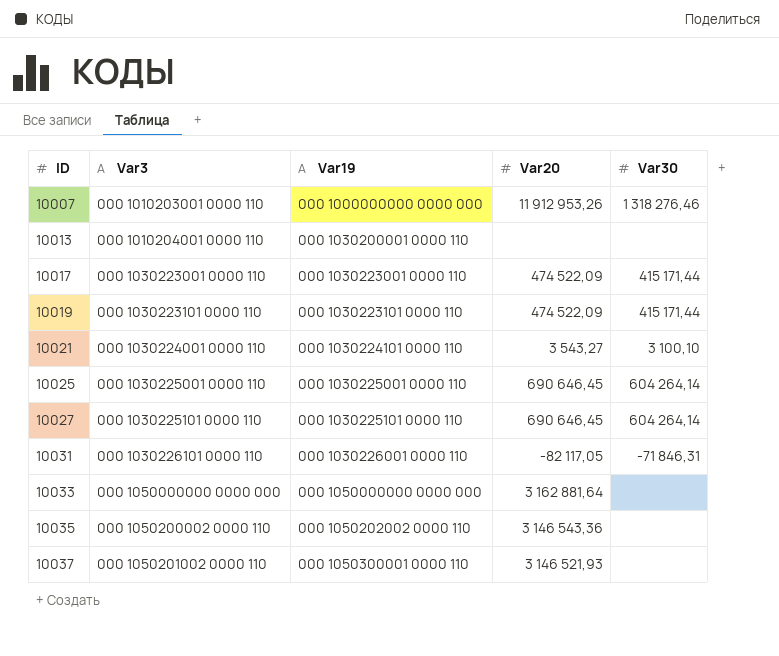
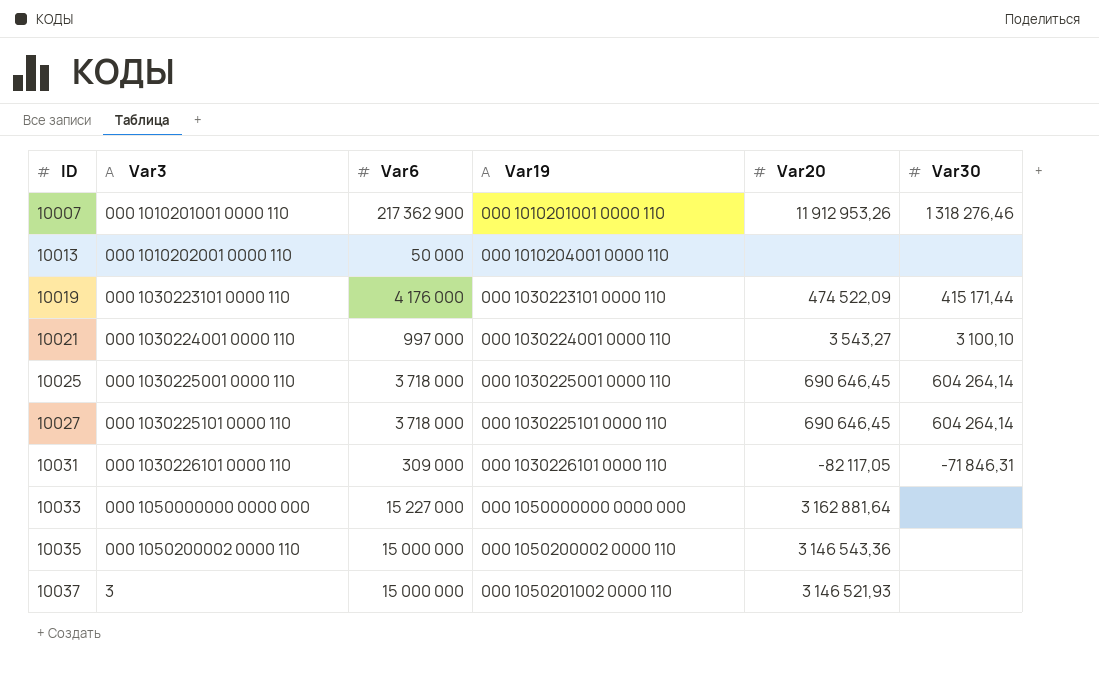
column Var6 | position: none -> 3
row 10017: 000 1030223001 0000 110 | 000 1030223001 0000 110 | 474 522,09 | 415 171,44 -> none
10007 | Var3: 000 1010203001 0000 110 -> 000 1010201001 0000 110
10007 | Var19: 000 1000000000 0000 000 -> 000 1010201001 0000 110
10013 | Var3: 000 1010204001 0000 110 -> 000 1010202001 0000 110
10013 | Var19: 000 1030200001 0000 110 -> 000 1010204001 0000 110
10021 | Var19: 000 1030224101 0000 110 -> 000 1030224001 0000 110
10031 | Var19: 000 1030226001 0000 110 -> 000 1030226101 0000 110
10035 | Var19: 000 1050202002 0000 110 -> 000 1050200002 0000 110
10037 | Var3: 000 1050201002 0000 110 -> 3
10037 | Var19: 000 1050300001 0000 110 -> 000 1050201002 0000 110

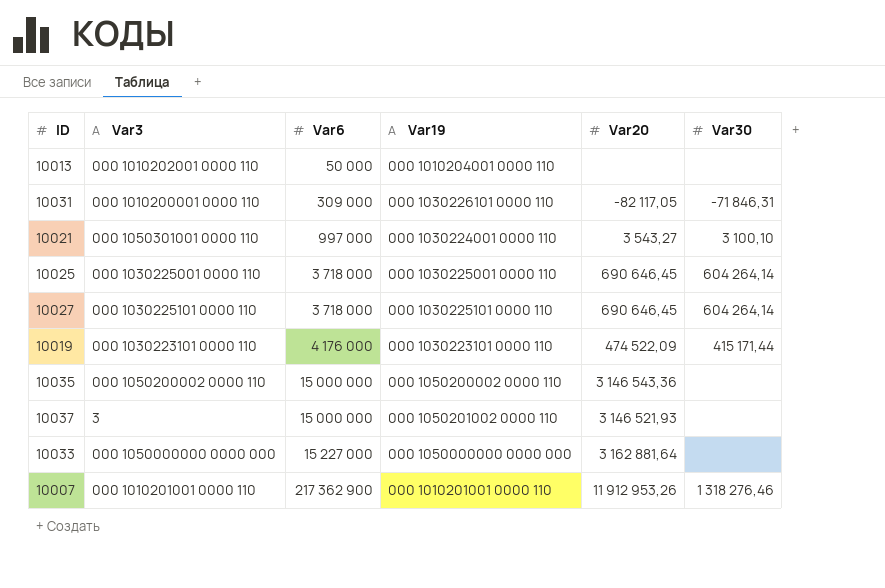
row order: ID ascending -> Var6 ascending
10031 | Var3: 000 1030226101 0000 110 -> 000 1010200001 0000 110
10021 | Var3: 000 1030224001 0000 110 -> 000 1050301001 0000 110

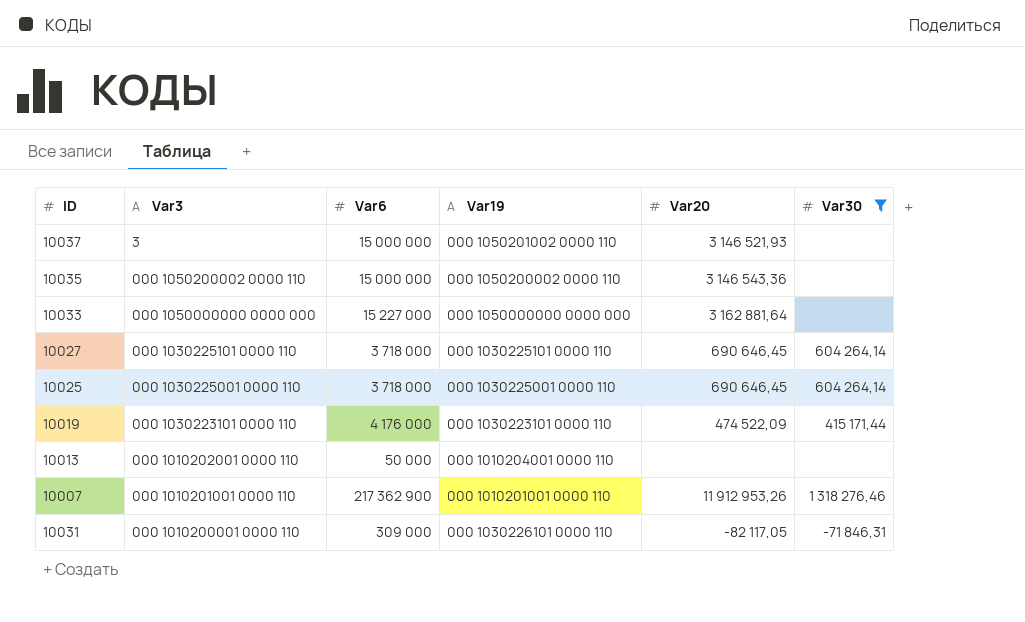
filter: none -> Var30 != 3 100,10
row order: Var6 ascending -> Var3 descending

